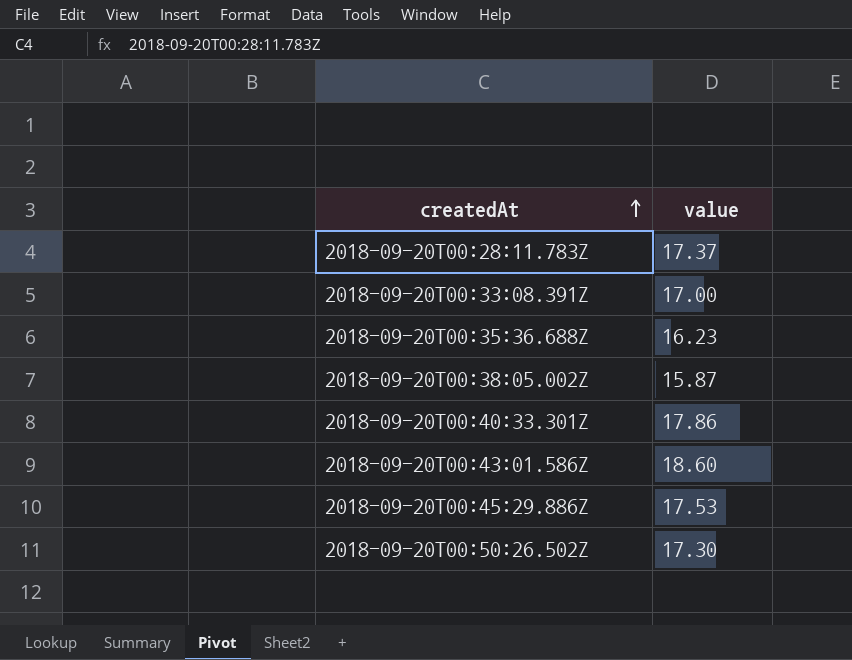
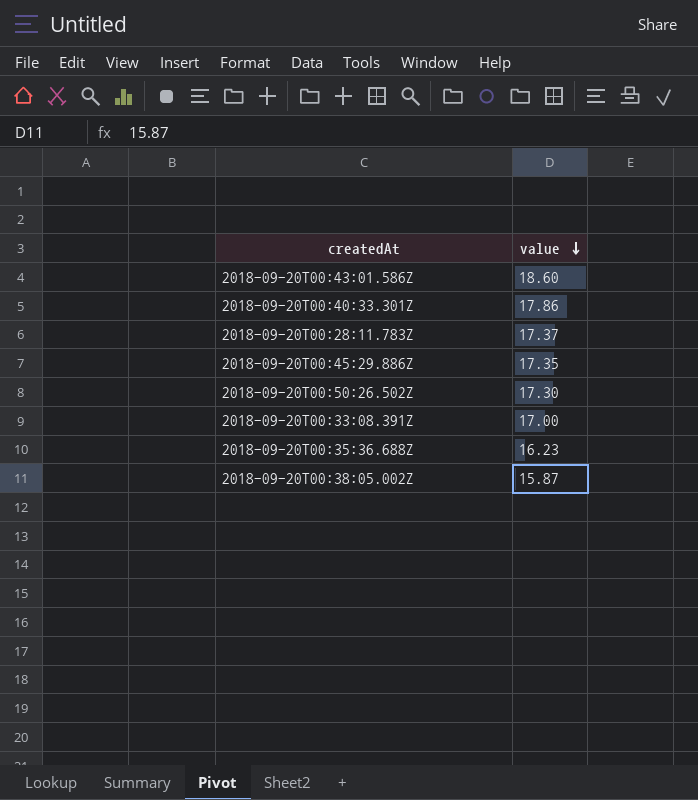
row order: createdAt ascending -> value descending
2018-09-20T00:45:29.886Z | value: 17.53 -> 17.35

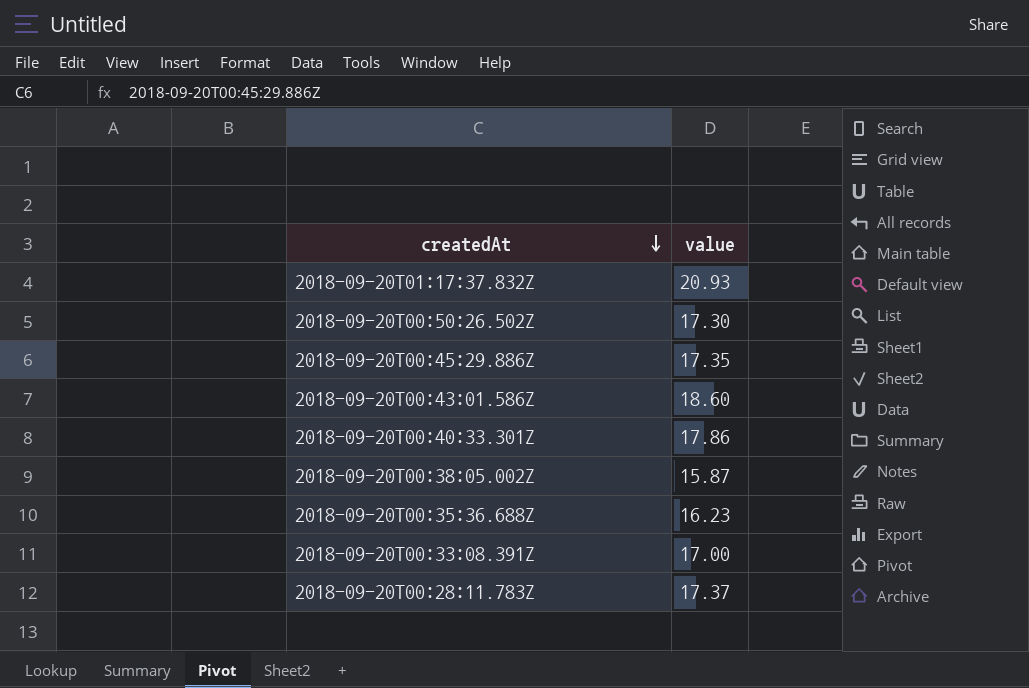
row order: value descending -> createdAt descending
row 2018-09-20T01:17:37.832Z: none -> 20.93

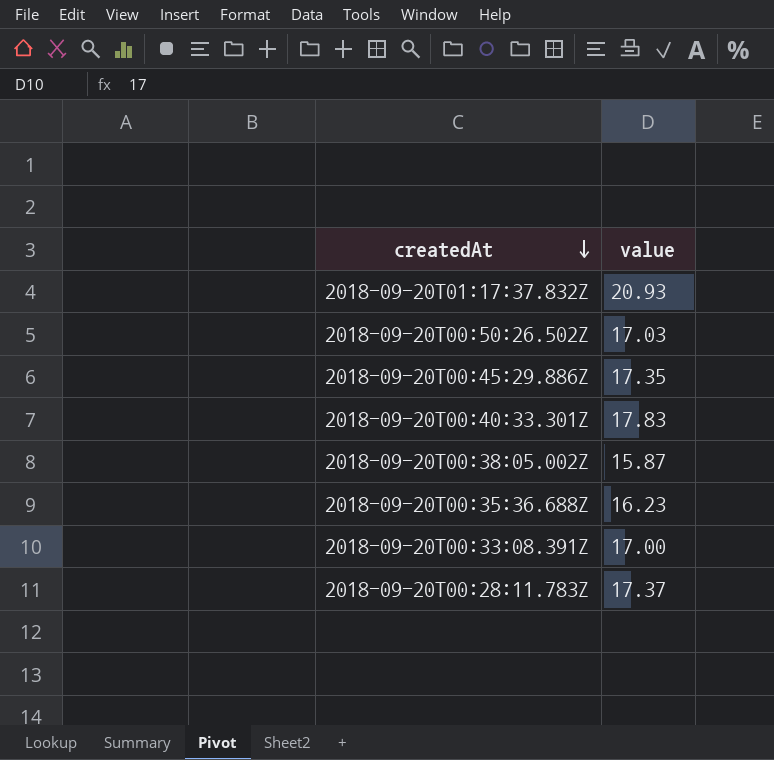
row 2018-09-20T00:43:01.586Z: 18.60 -> none
2018-09-20T00:50:26.502Z | value: 17.30 -> 17.03
2018-09-20T00:40:33.301Z | value: 17.86 -> 17.83

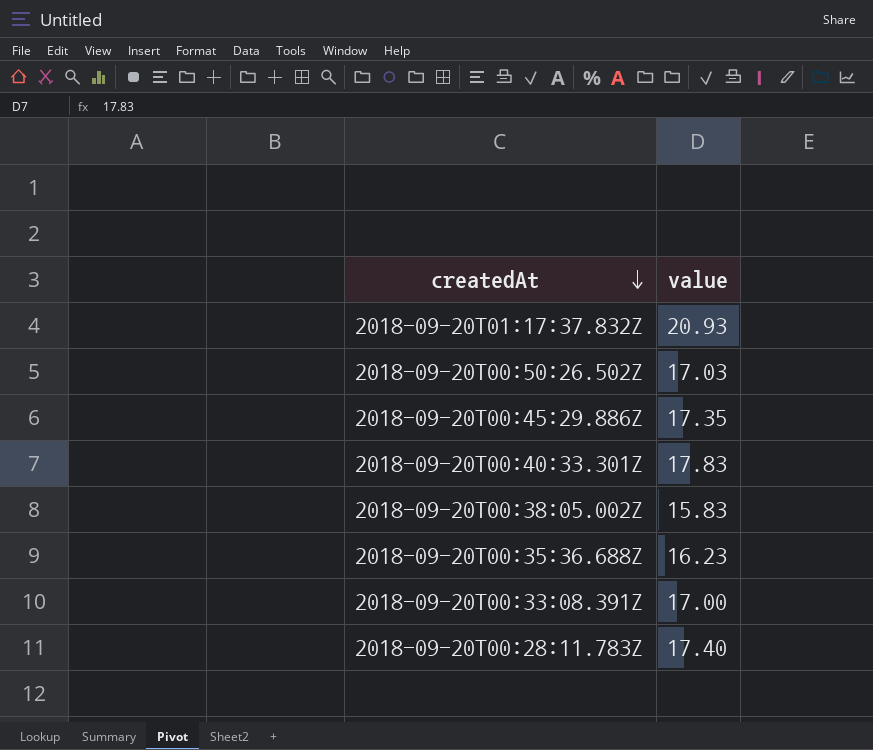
2018-09-20T00:38:05.002Z | value: 15.87 -> 15.83
2018-09-20T00:28:11.783Z | value: 17.37 -> 17.40

